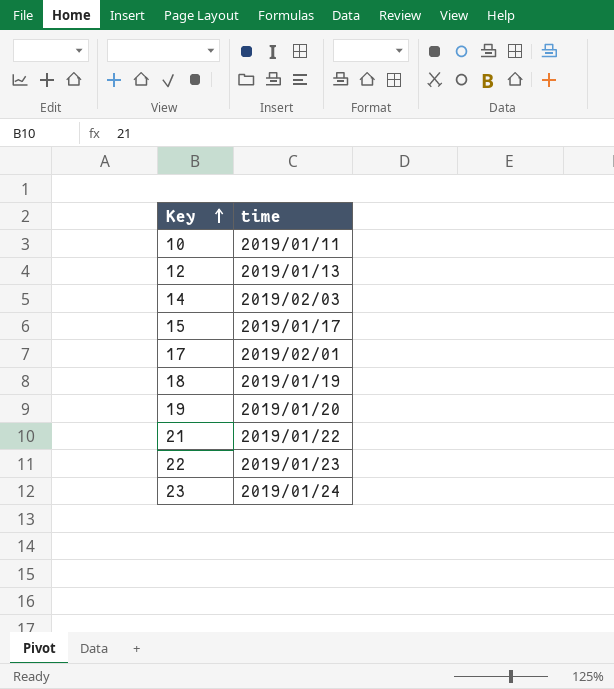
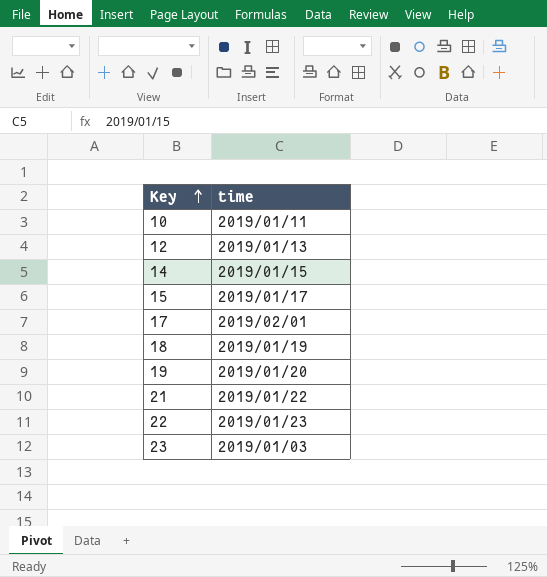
14 | time: 2019/02/03 -> 2019/01/15
23 | time: 2019/01/24 -> 2019/01/03

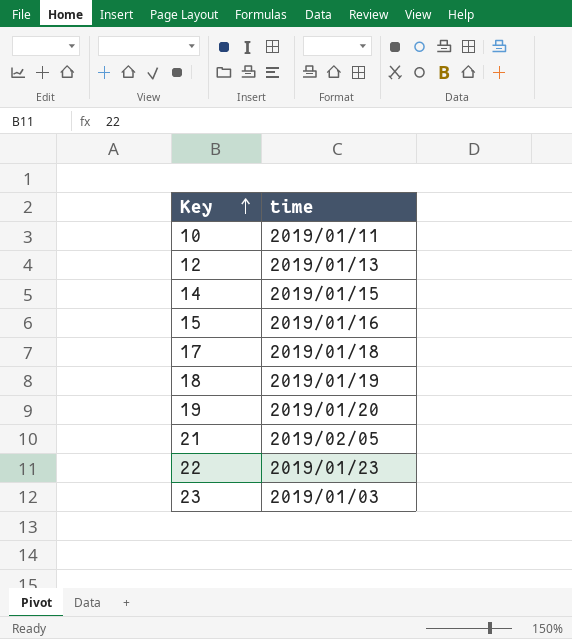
15 | time: 2019/01/17 -> 2019/01/16
17 | time: 2019/02/01 -> 2019/01/18
21 | time: 2019/01/22 -> 2019/02/05

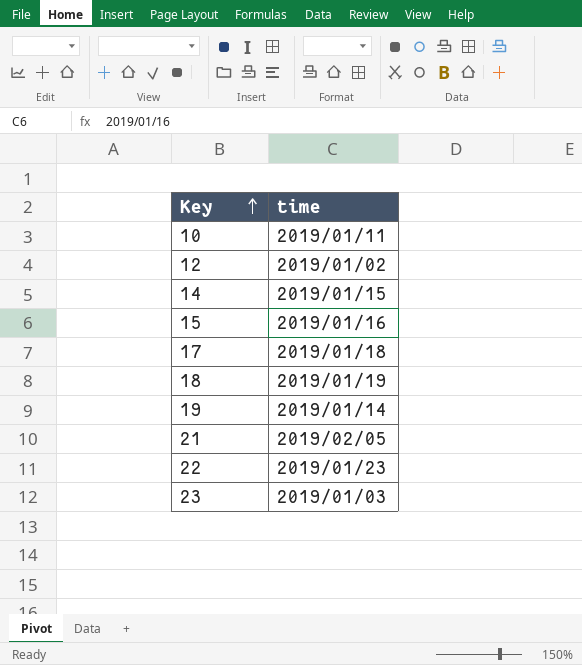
12 | time: 2019/01/13 -> 2019/01/02
19 | time: 2019/01/20 -> 2019/01/14

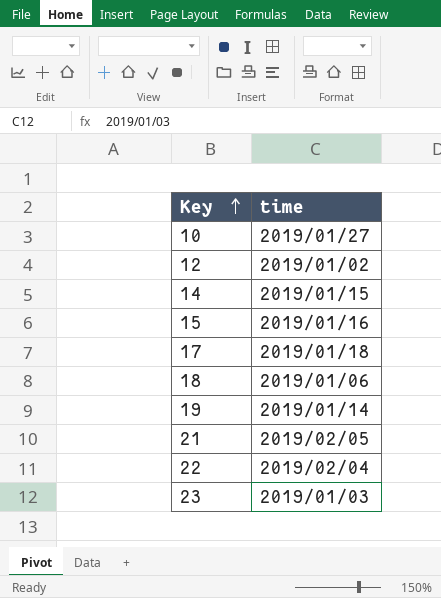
10 | time: 2019/01/11 -> 2019/01/27
18 | time: 2019/01/19 -> 2019/01/06
22 | time: 2019/01/23 -> 2019/02/04

